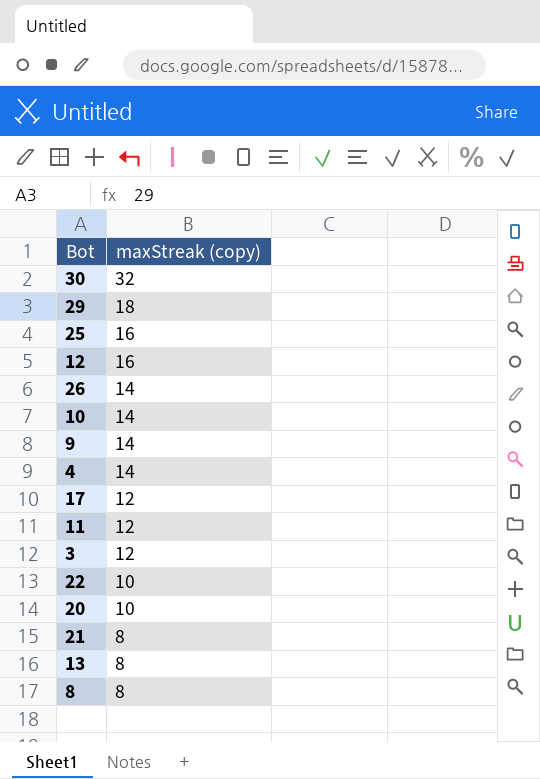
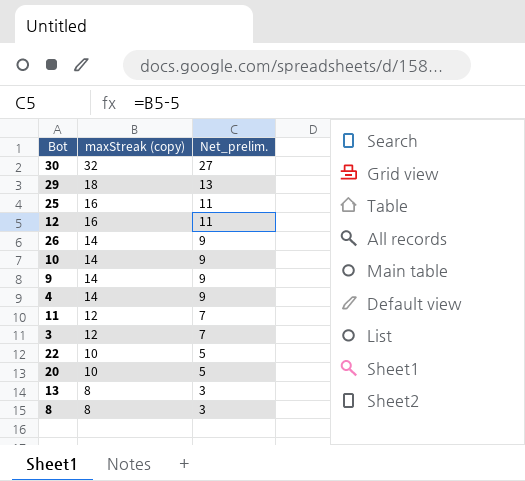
column Net_prelim. | formula: none -> [maxStreak (copy)] - 5
row 17: 12 -> none
row 21: 8 -> none

